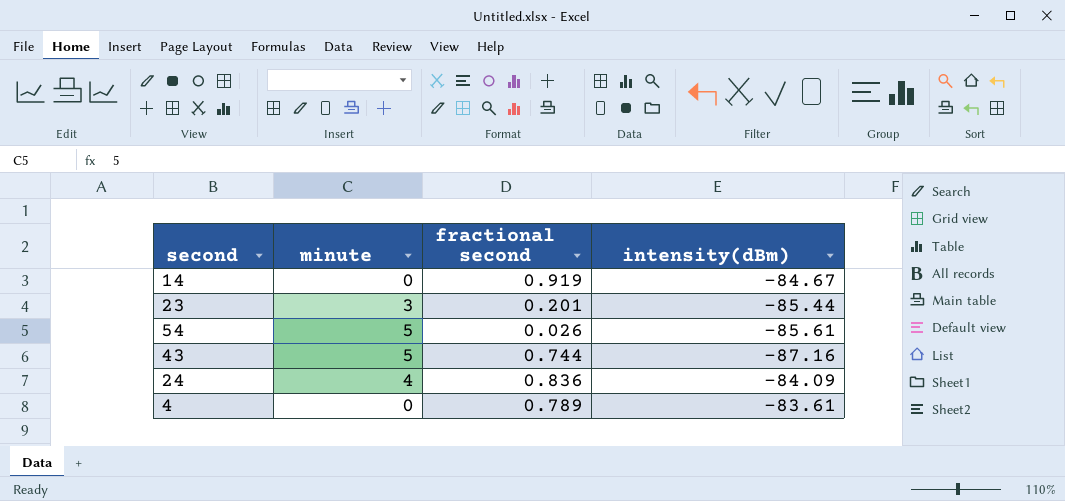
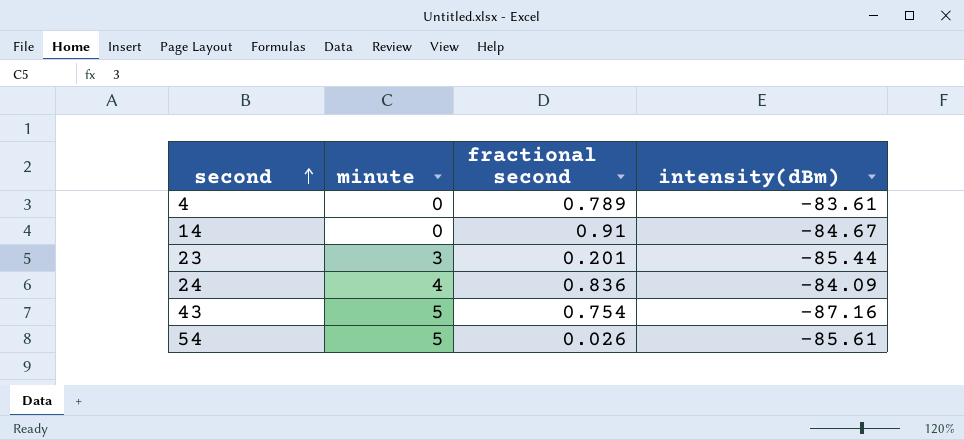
row order: none -> second ascending
14 | fractional second: 0.919 -> 0.91
43 | fractional second: 0.744 -> 0.754

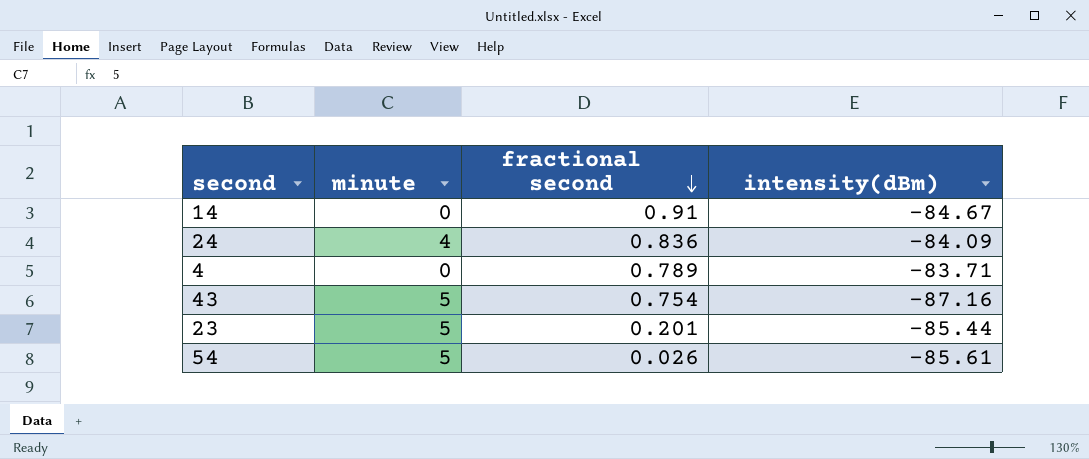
row order: second ascending -> fractional second descending
4 | intensity(dBm): -83.61 -> -83.71
23 | minute: 3 -> 5

